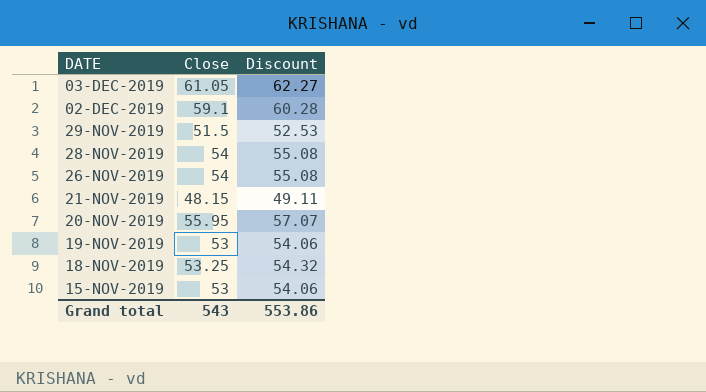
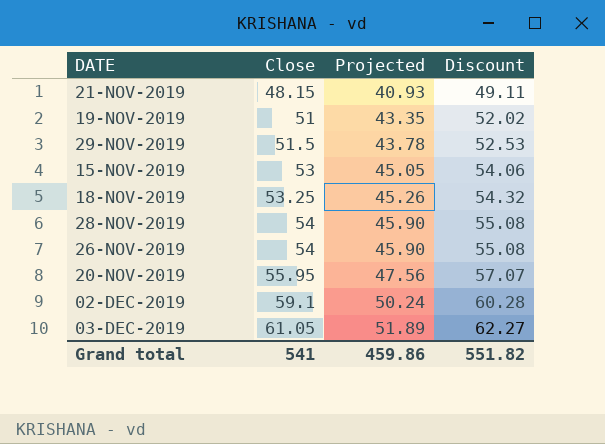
row order: DATE descending -> Close ascending
column Projected | formula: none -> [Close] * 0.85
19-NOV-2019 | Close: 53 -> 51
19-NOV-2019 | Discount: 54.06 -> 52.02
Grand total | Close: 543 -> 541
Grand total | Discount: 553.86 -> 551.82

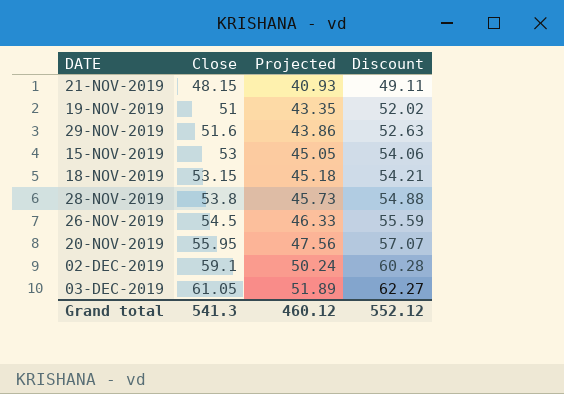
29-NOV-2019 | Close: 51.5 -> 51.6
29-NOV-2019 | Projected: 43.78 -> 43.86
29-NOV-2019 | Discount: 52.53 -> 52.63
18-NOV-2019 | Close: 53.25 -> 53.15
18-NOV-2019 | Projected: 45.26 -> 45.18
18-NOV-2019 | Discount: 54.32 -> 54.21
28-NOV-2019 | Close: 54 -> 53.8
28-NOV-2019 | Projected: 45.90 -> 45.73
28-NOV-2019 | Discount: 55.08 -> 54.88
26-NOV-2019 | Close: 54 -> 54.5
26-NOV-2019 | Projected: 45.90 -> 46.33
26-NOV-2019 | Discount: 55.08 -> 55.59
Grand total | Close: 541 -> 541.3
Grand total | Projected: 459.86 -> 460.12
Grand total | Discount: 551.82 -> 552.12

